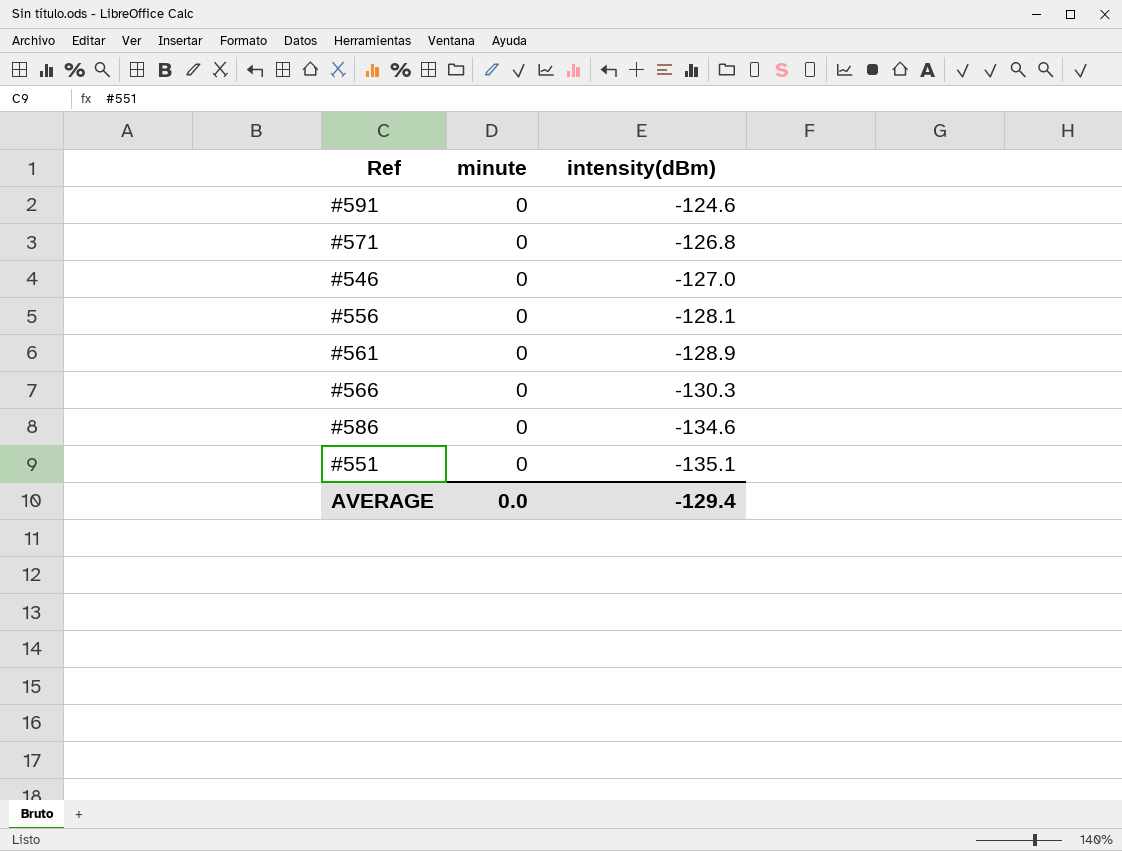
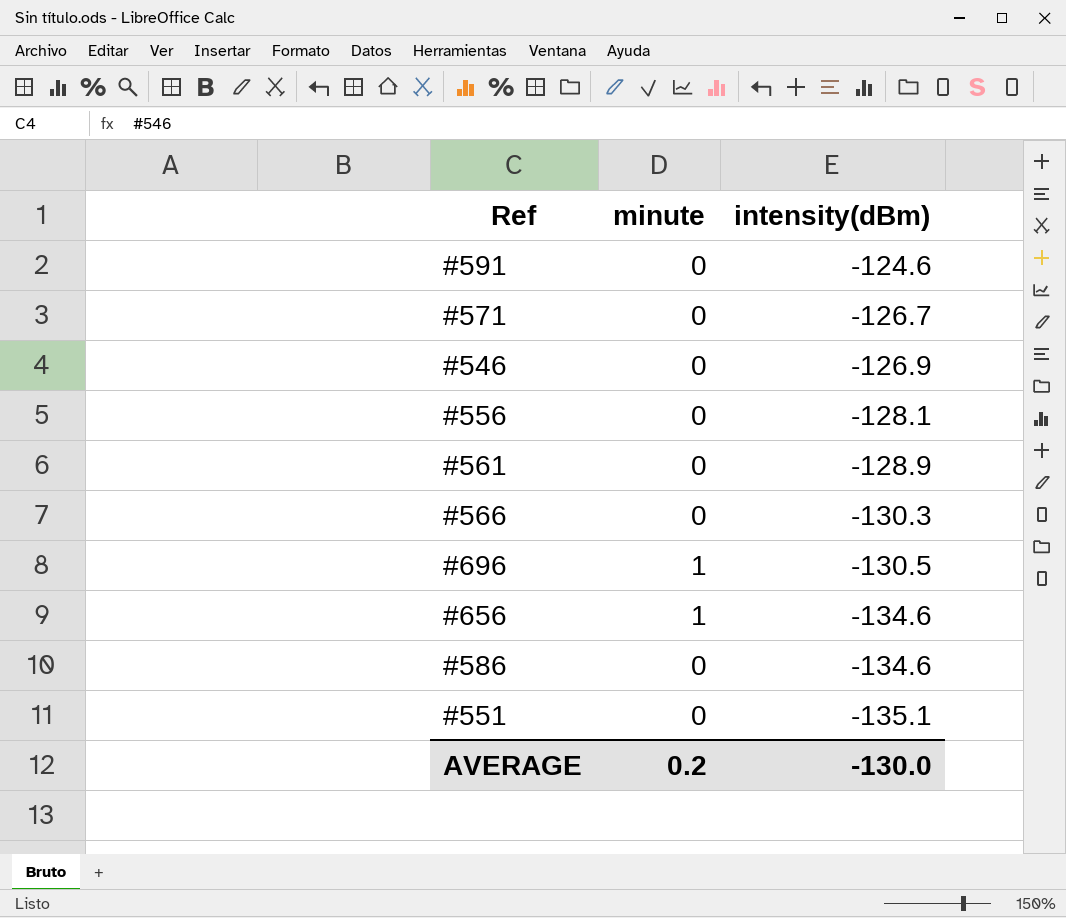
#571 | intensity(dBm): -126.8 -> -126.7
#546 | intensity(dBm): -127.0 -> -126.9
row #696: none -> 1 | -130.5
row #656: none -> 1 | -134.6
AVERAGE | minute: 0.0 -> 0.2
AVERAGE | intensity(dBm): -129.4 -> -130.0

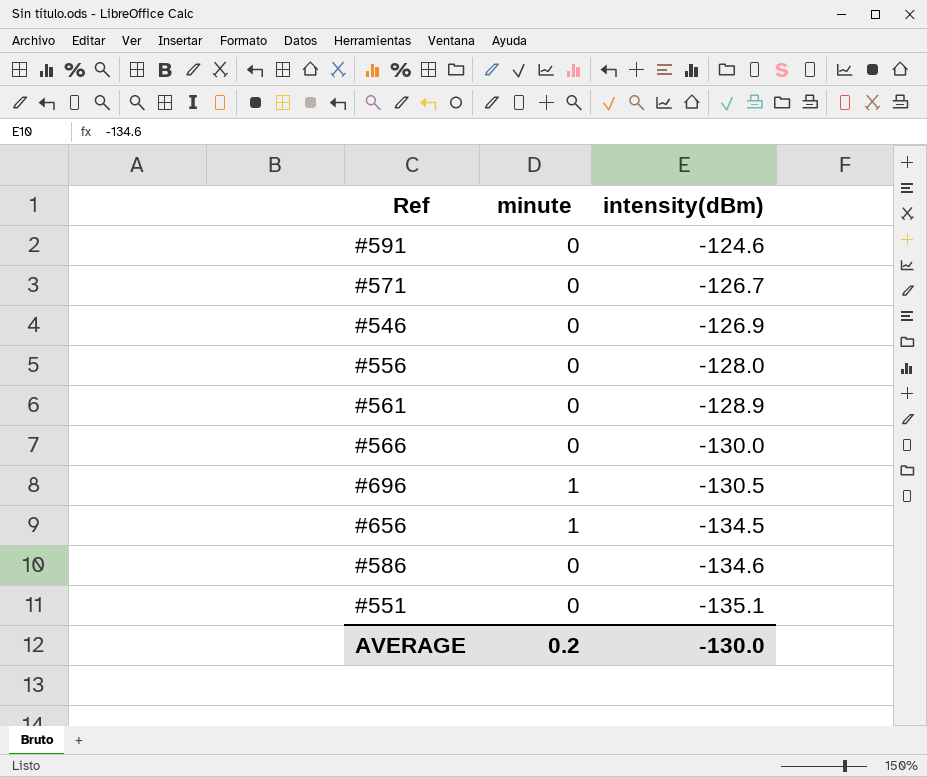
#556 | intensity(dBm): -128.1 -> -128.0
#566 | intensity(dBm): -130.3 -> -130.0
#656 | intensity(dBm): -134.6 -> -134.5

